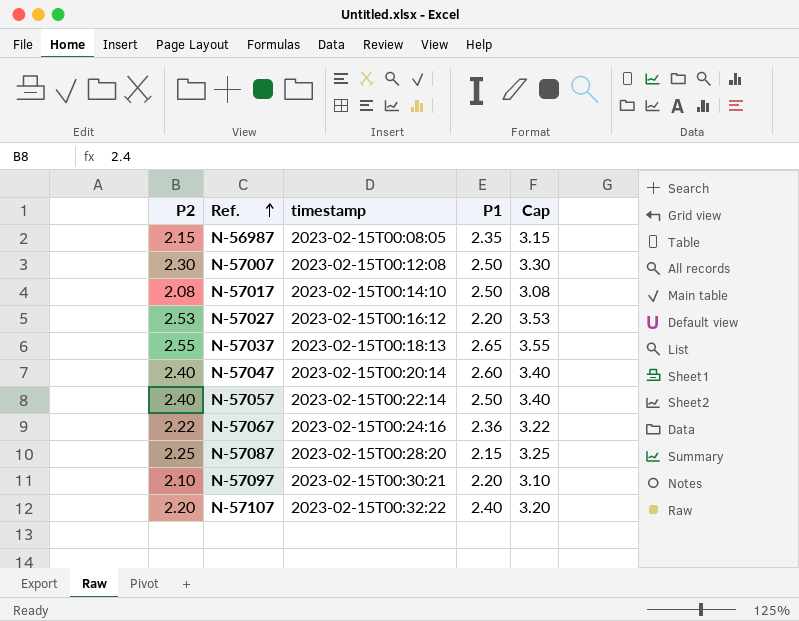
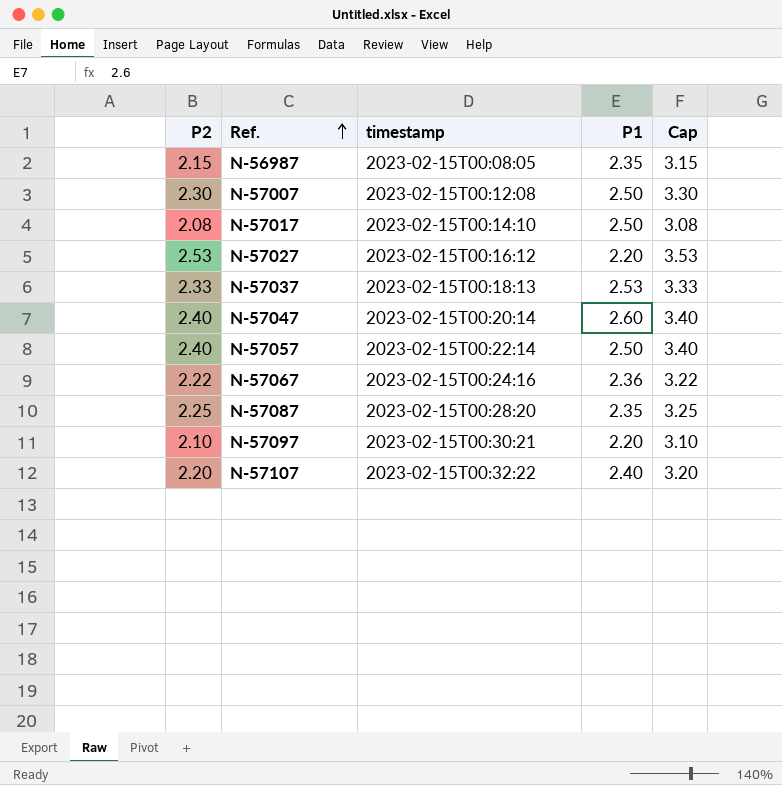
N-57037 | P2: 2.55 -> 2.33
N-57037 | P1: 2.65 -> 2.53
N-57037 | Cap: 3.55 -> 3.33
N-57087 | P1: 2.15 -> 2.35

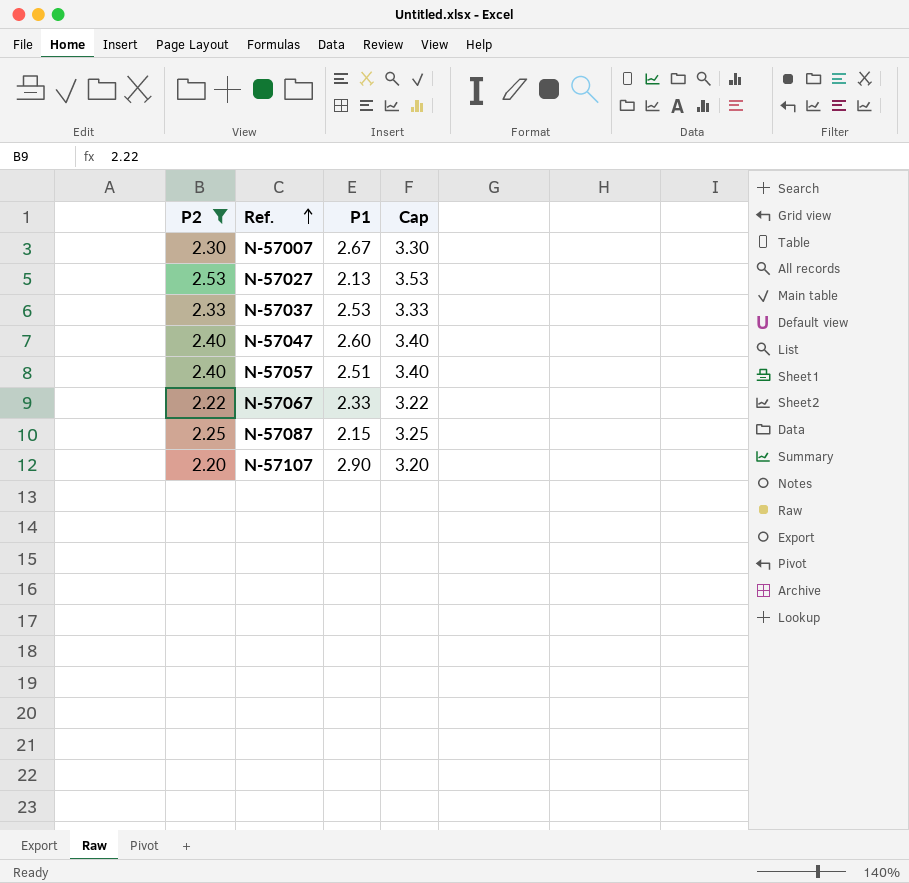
filter: none -> P2 >= 2.20
column timestamp | position: 3 -> none
N-57007 | P1: 2.50 -> 2.67
N-57027 | P1: 2.20 -> 2.13
N-57057 | P1: 2.50 -> 2.51
N-57067 | P1: 2.36 -> 2.33
N-57087 | P1: 2.35 -> 2.15
N-57107 | P1: 2.40 -> 2.90

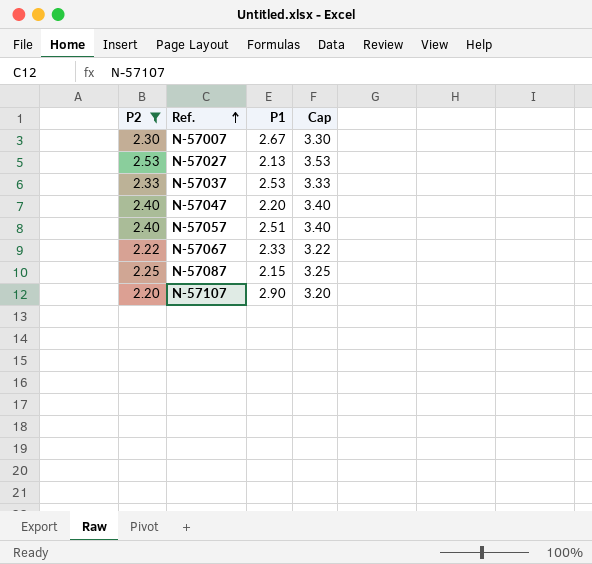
N-57047 | P1: 2.60 -> 2.20

